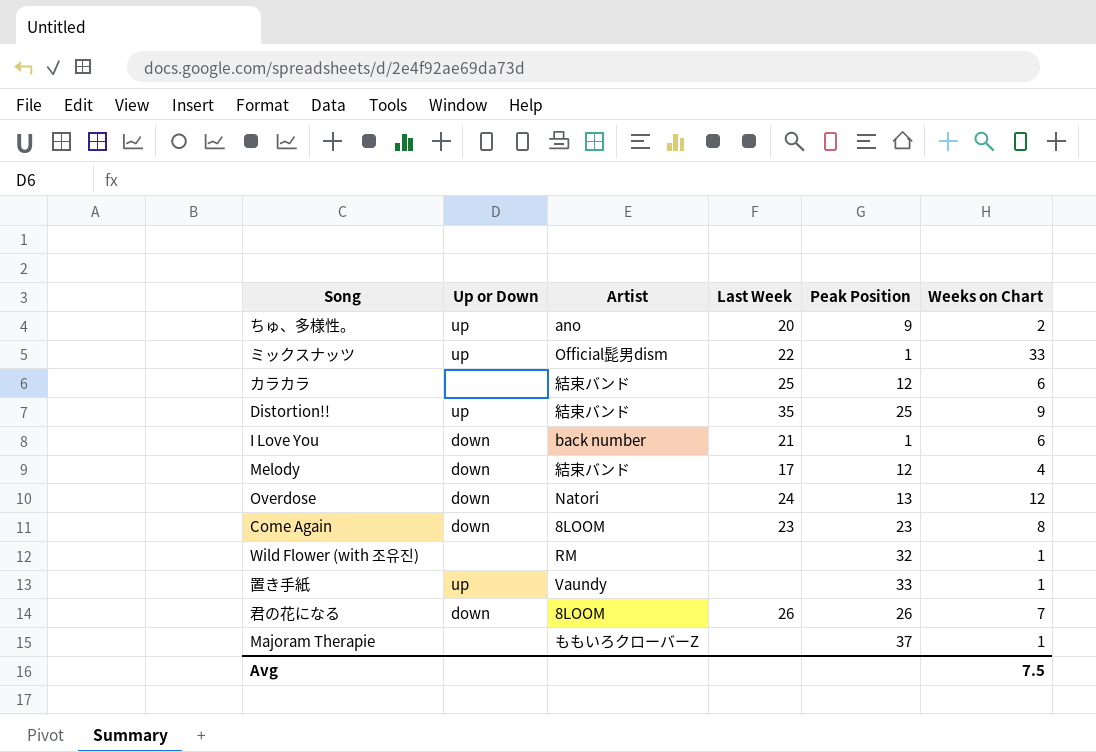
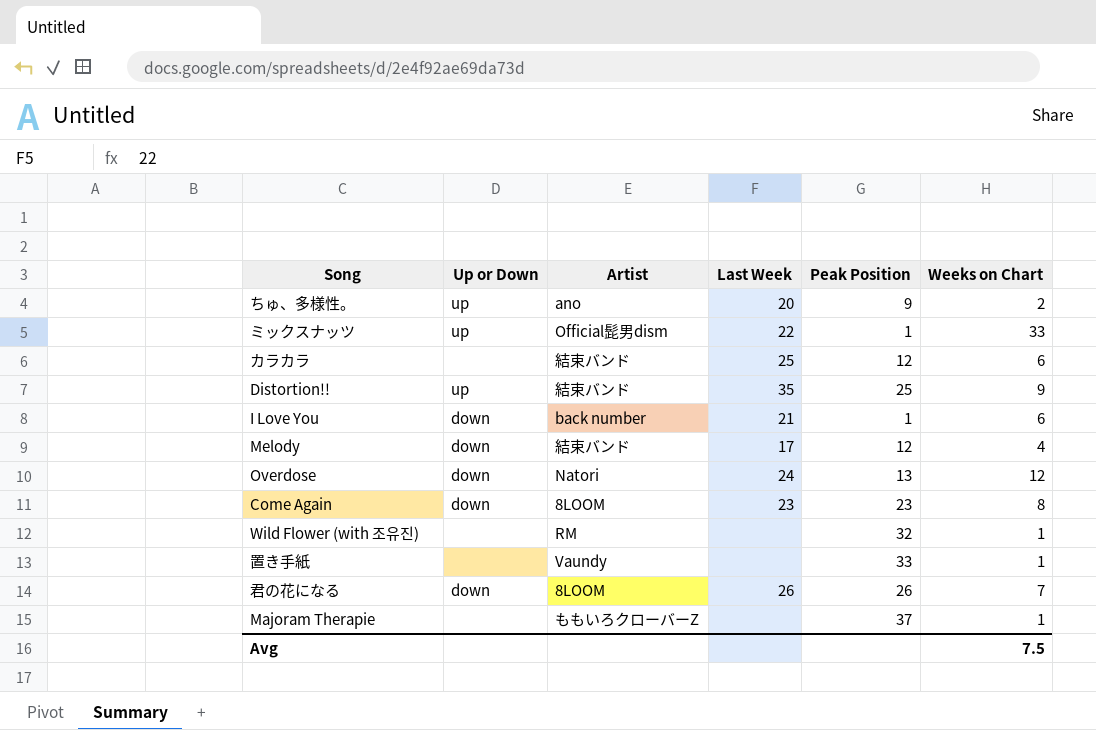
置き手紙 | Up or Down: up -> none

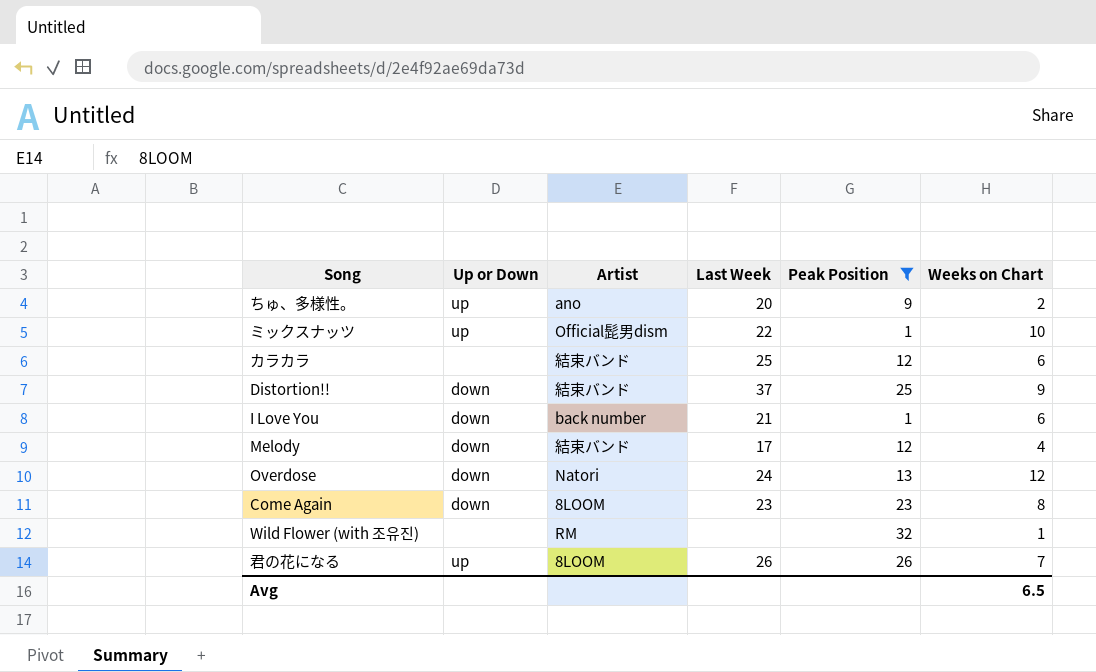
filter: none -> Peak Position <= 32
ミックスナッツ | Weeks on Chart: 33 -> 10
Distortion!! | Up or Down: up -> down
Distortion!! | Last Week: 35 -> 37
君の花になる | Up or Down: down -> up
Avg | Weeks on Chart: 7.5 -> 6.5

